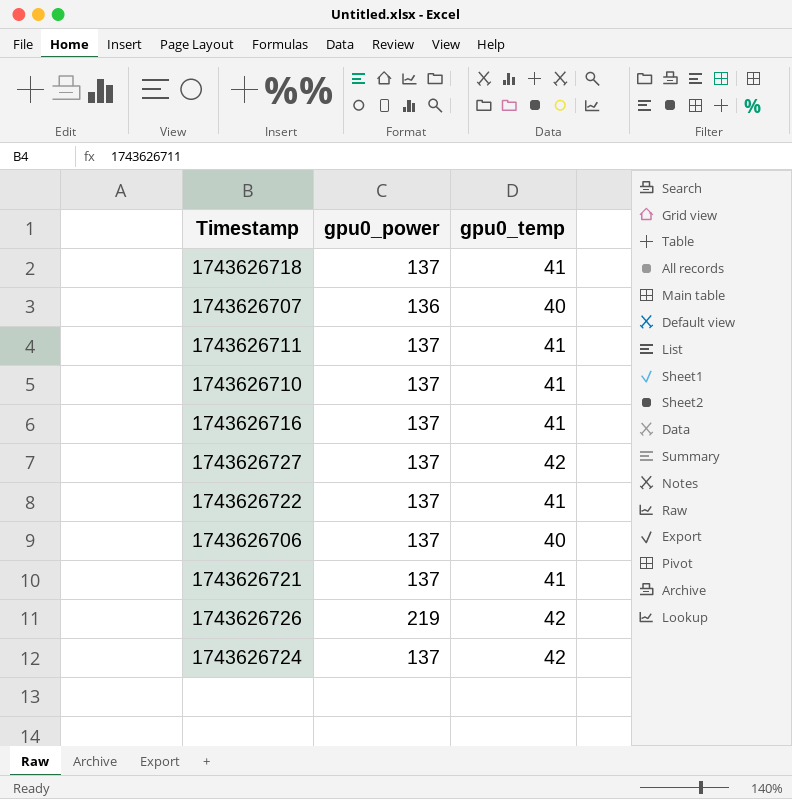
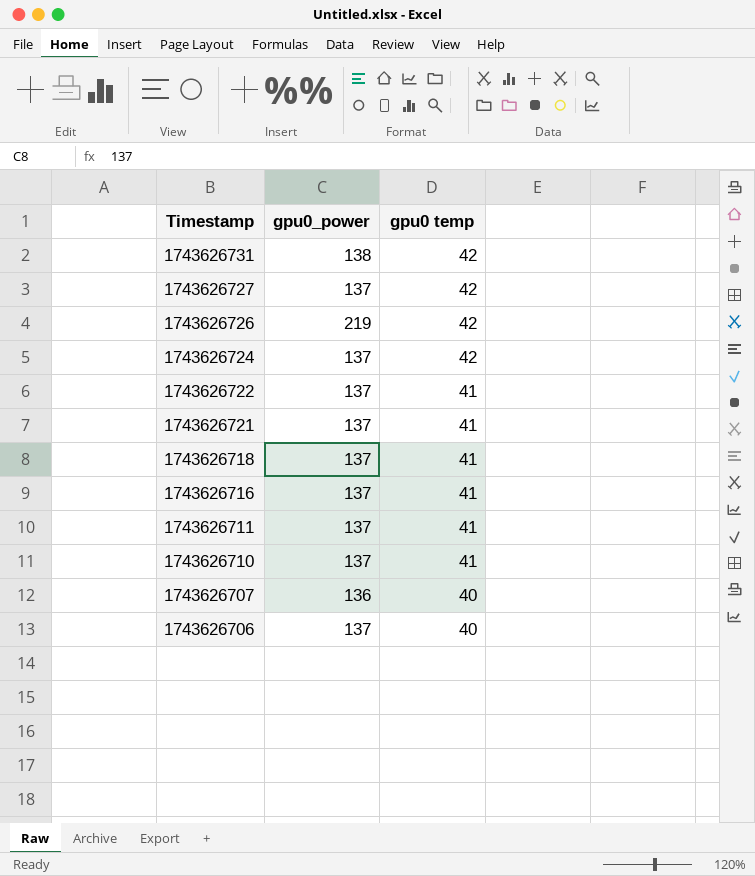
row order: none -> Timestamp descending
column name: gpu0_temp -> gpu0 temp
row 1743626731: none -> 138 | 42

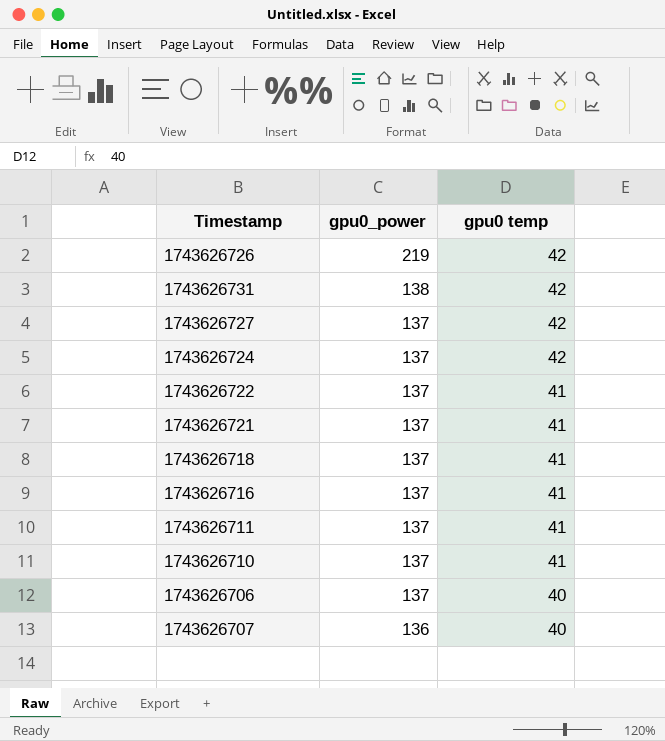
row order: Timestamp descending -> gpu0_power descending

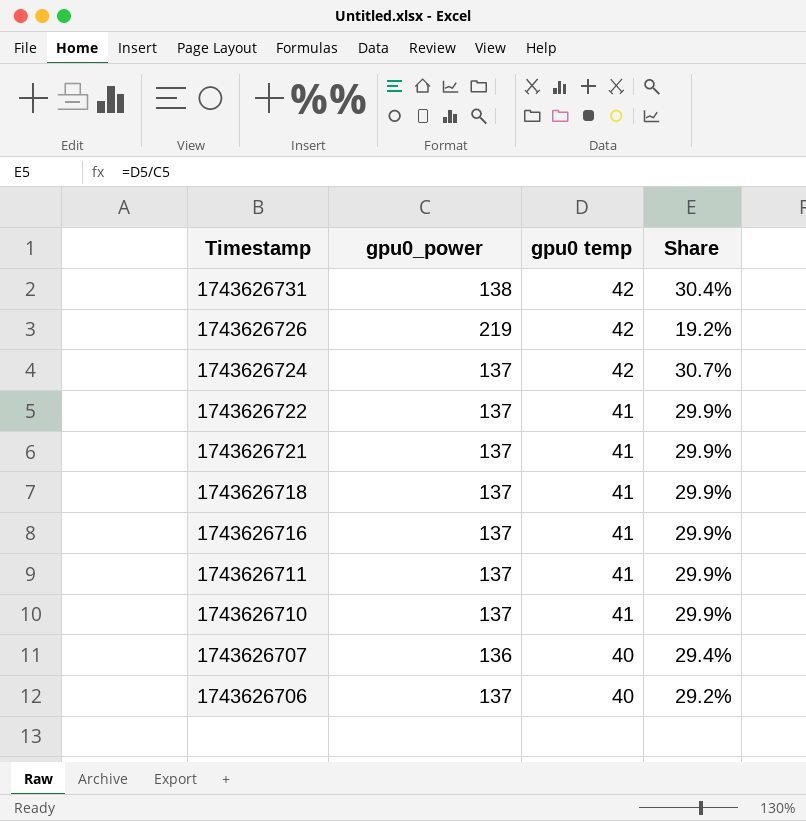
row order: gpu0_power descending -> Timestamp descending
column Share | formula: none -> [gpu0 temp] / [gpu0_power]
row 1743626727: 137 | 42 -> none

